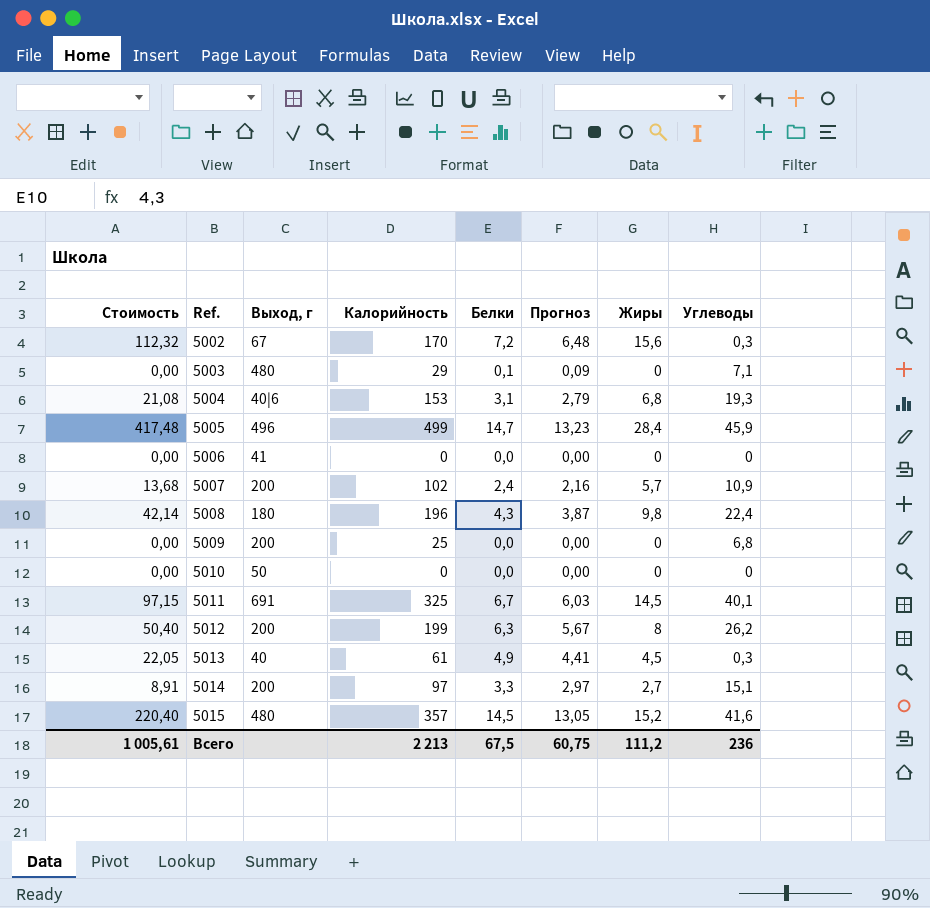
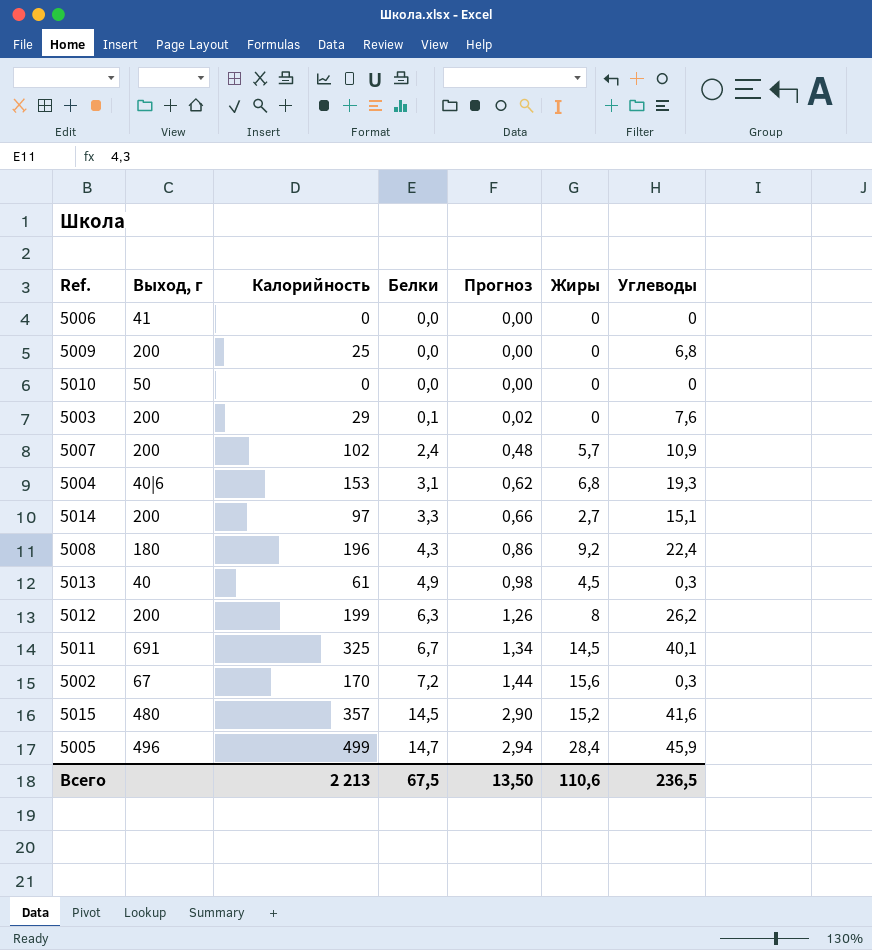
row order: Ref. ascending -> Белки ascending
column Стоимость | formula: [Белки] * [Жиры] -> none
column Прогноз | formula: [Белки] * 0,9 -> [Белки] * 0,2
5003 | Выход, г: 480 -> 200
5003 | Углеводы: 7,1 -> 7,6
5008 | Жиры: 9,8 -> 9,2
Всего | Прогноз: 60,75 -> 13,50
Всего | Жиры: 111,2 -> 110,6
Всего | Углеводы: 236 -> 236,5

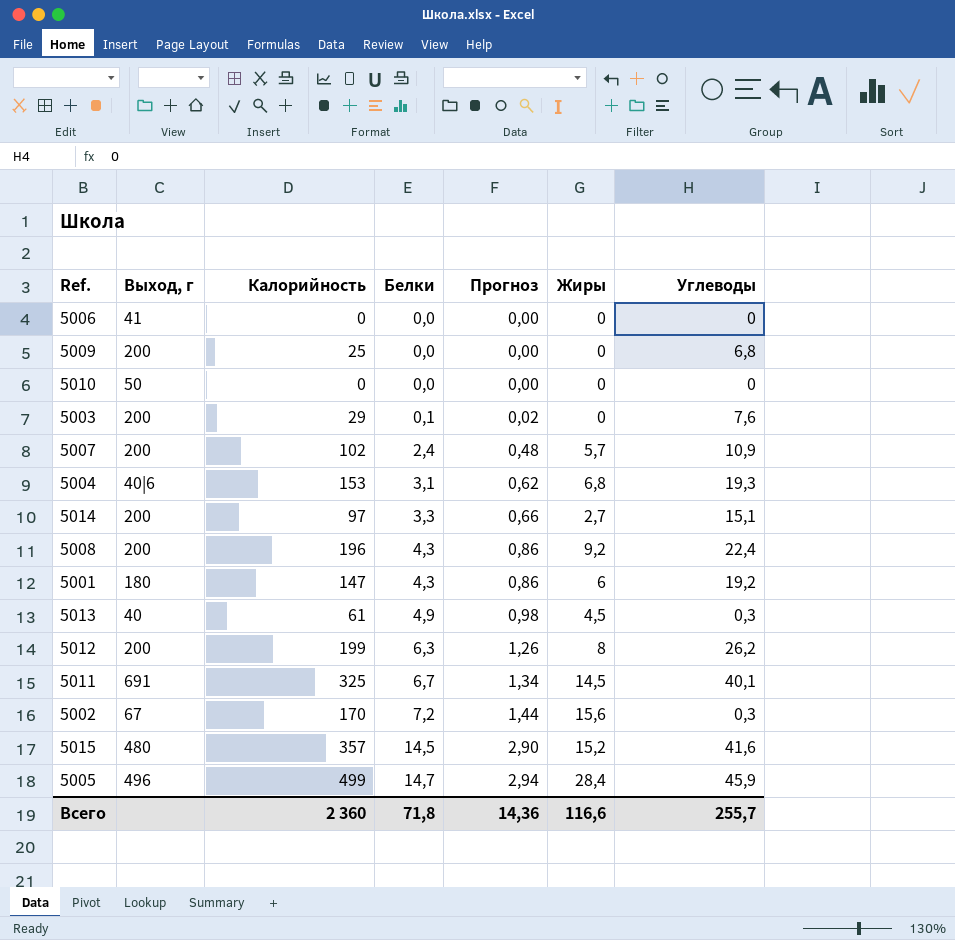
5008 | Выход, г: 180 -> 200
row 5001: none -> 180 | 147 | 4,3 | 0,86 | 6 | 19,2
Всего | Калорийность: 2 213 -> 2 360
Всего | Белки: 67,5 -> 71,8
Всего | Прогноз: 13,50 -> 14,36
Всего | Жиры: 110,6 -> 116,6
Всего | Углеводы: 236,5 -> 255,7

